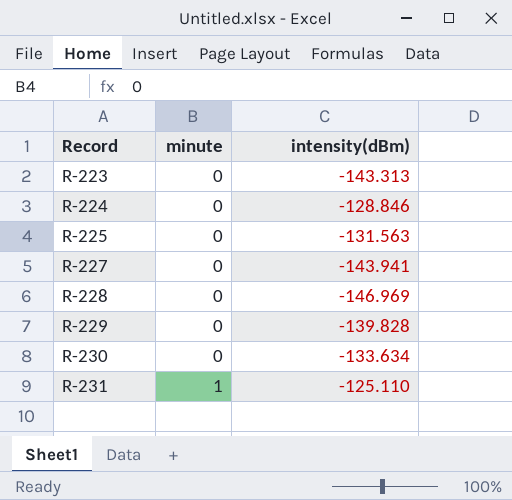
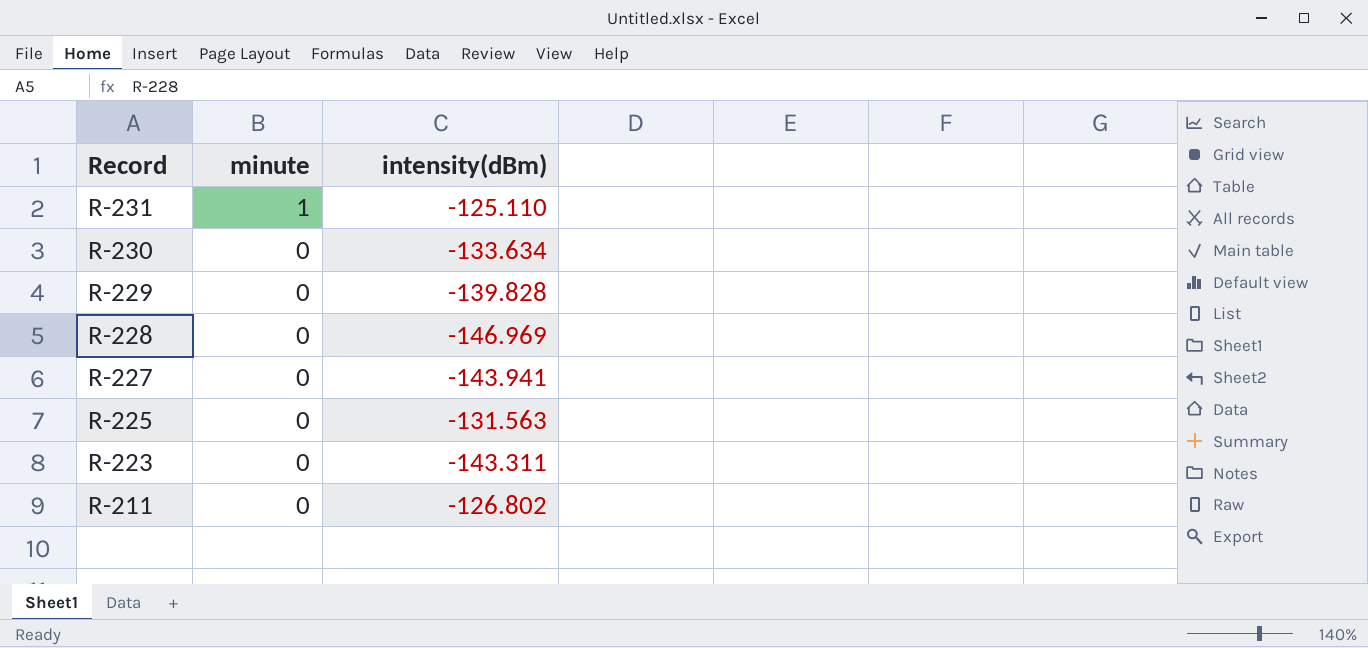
row order: Record ascending -> Record descending
row R-224: 0 | -128.846 -> none
R-223 | intensity(dBm): -143.313 -> -143.311
row R-211: none -> 0 | -126.802

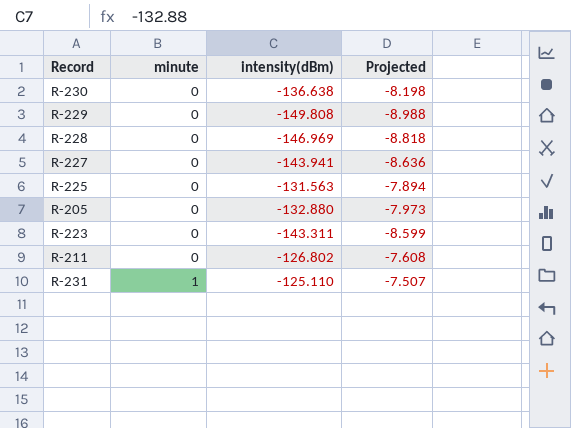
row order: Record descending -> minute ascending
column Projected | formula: none -> [intensity(dBm)] * 0.06
R-230 | intensity(dBm): -133.634 -> -136.638
R-229 | intensity(dBm): -139.828 -> -149.808
row R-205: none -> 0 | -132.880 | -7.973

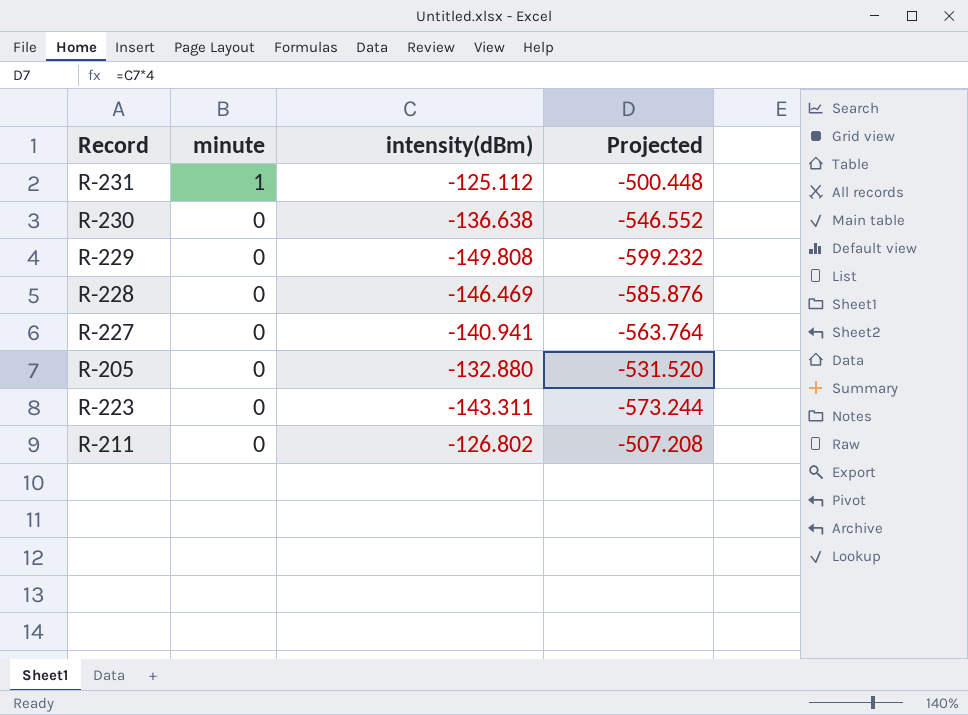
row order: minute ascending -> minute descending
column Projected | formula: [intensity(dBm)] * 0.06 -> [intensity(dBm)] * 4
row R-225: 0 | -131.563 | -7.894 -> none
R-231 | intensity(dBm): -125.110 -> -125.112
R-228 | intensity(dBm): -146.969 -> -146.469
R-227 | intensity(dBm): -143.941 -> -140.941

